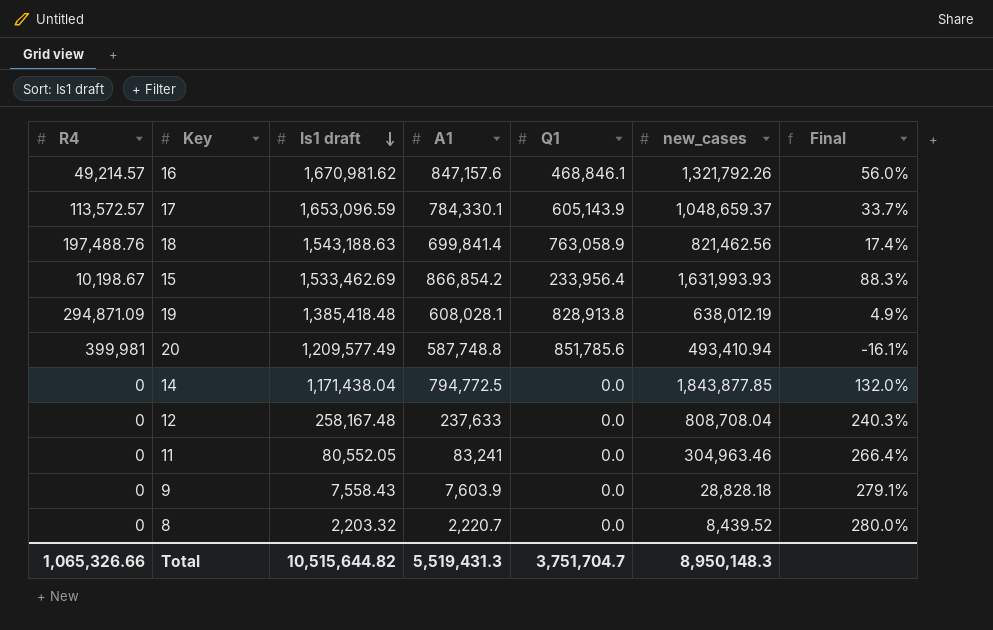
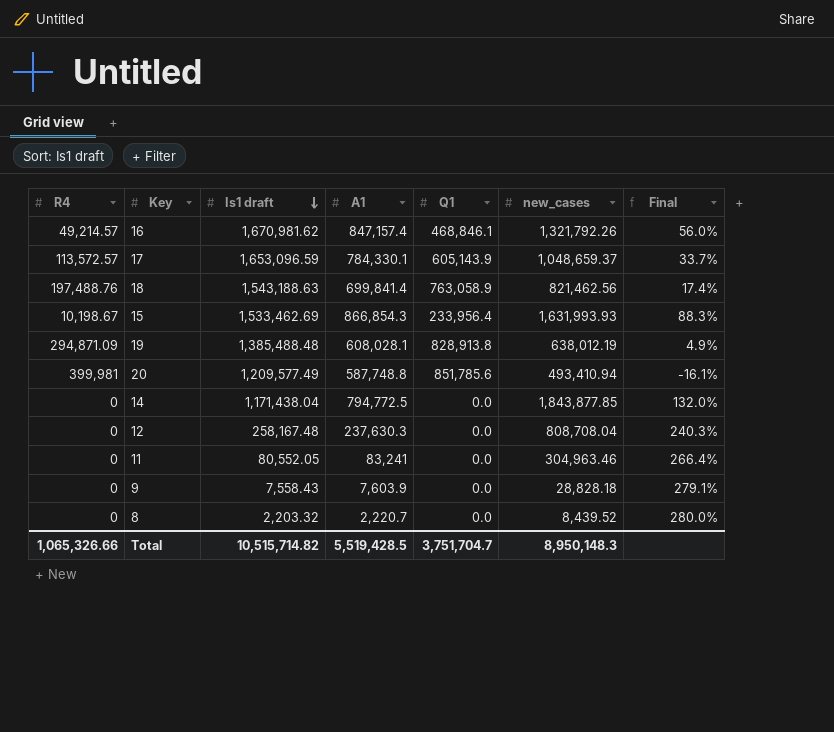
16 | A1: 847,157.6 -> 847,157.4
15 | A1: 866,854.2 -> 866,854.3
19 | Is1 draft: 1,385,418.48 -> 1,385,488.48
12 | A1: 237,633 -> 237,630.3
Total | Is1 draft: 10,515,644.82 -> 10,515,714.82
Total | A1: 5,519,431.3 -> 5,519,428.5

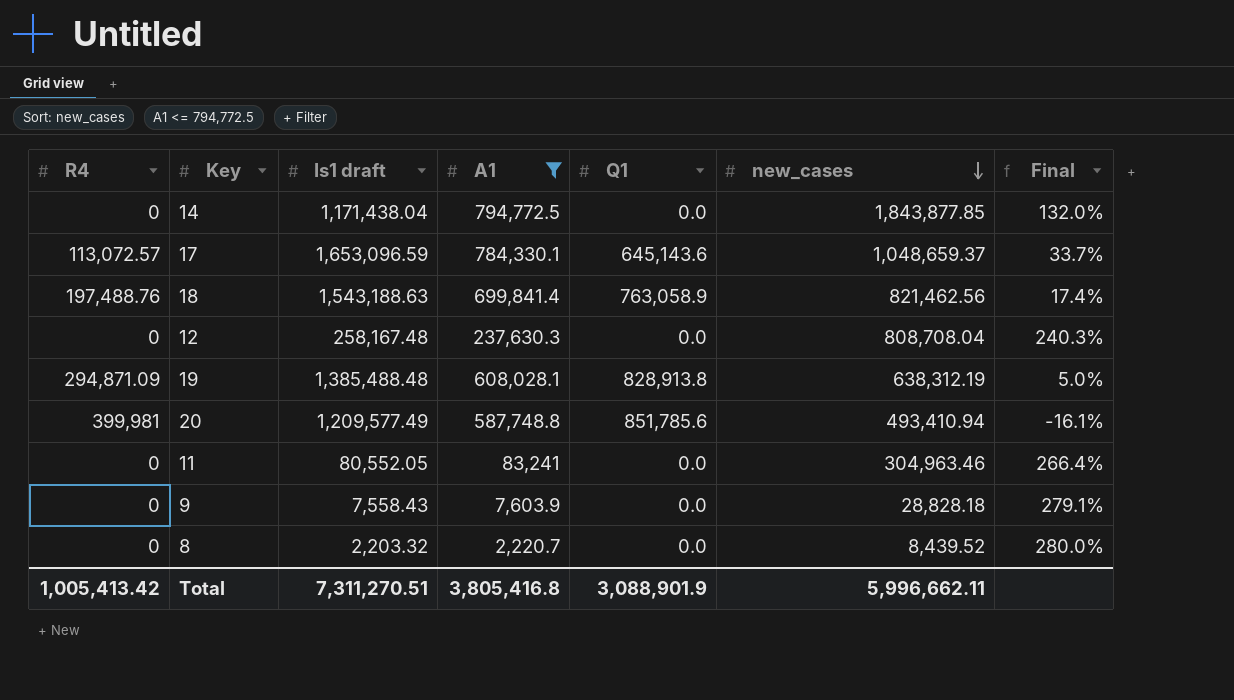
filter: none -> A1 <= 794,772.5
row order: Is1 draft descending -> new_cases descending
17 | R4: 113,572.57 -> 113,072.57
17 | Q1: 605,143.9 -> 645,143.6
19 | new_cases: 638,012.19 -> 638,312.19
19 | Final: 4.9% -> 5.0%
Total | R4: 1,065,326.66 -> 1,005,413.42
Total | Is1 draft: 10,515,714.82 -> 7,311,270.51
Total | A1: 5,519,428.5 -> 3,805,416.8
Total | Q1: 3,751,704.7 -> 3,088,901.9
Total | new_cases: 8,950,148.3 -> 5,996,662.11

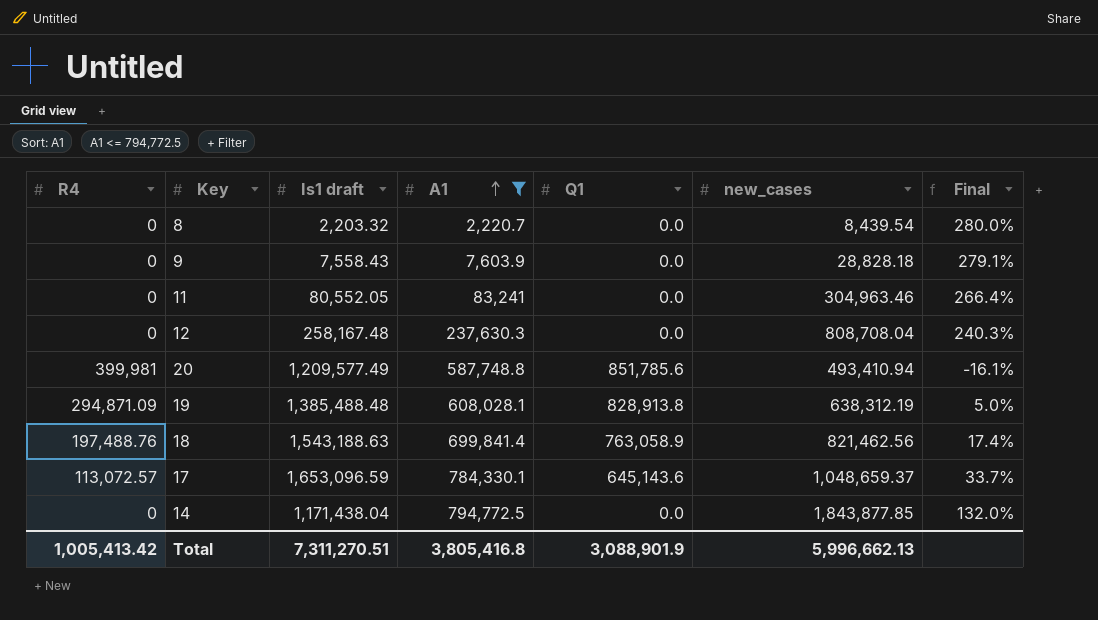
row order: new_cases descending -> A1 ascending
8 | new_cases: 8,439.52 -> 8,439.54
Total | new_cases: 5,996,662.11 -> 5,996,662.13

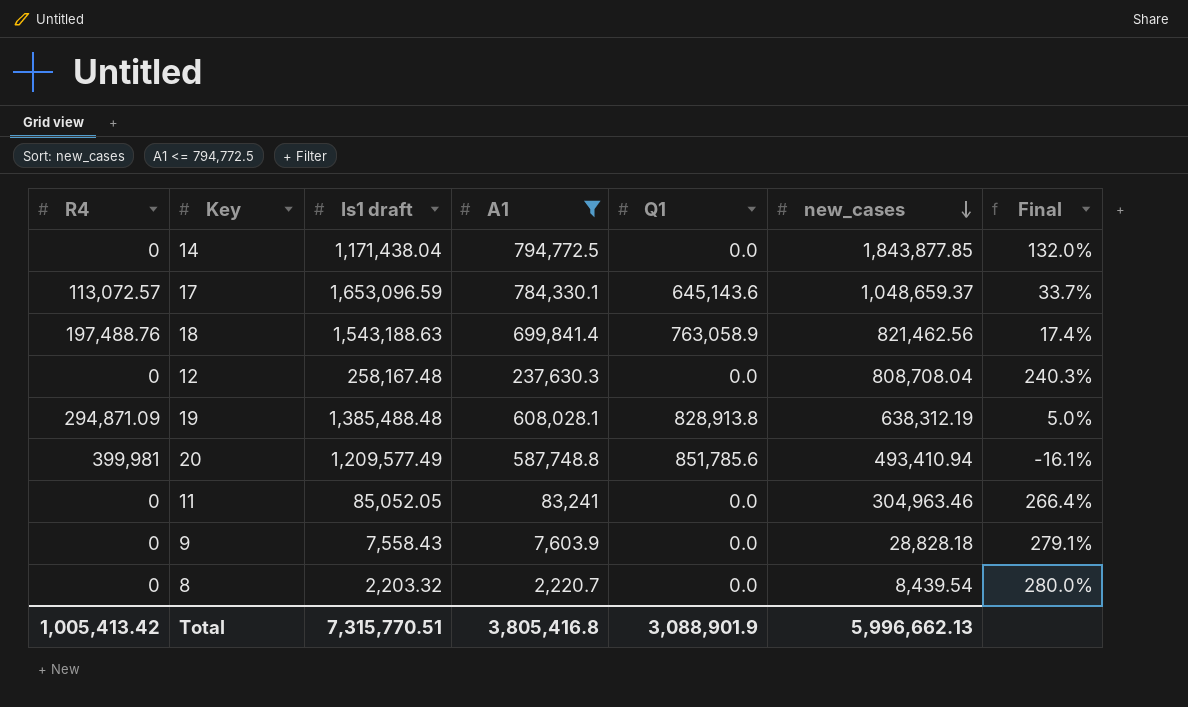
row order: A1 ascending -> new_cases descending
11 | Is1 draft: 80,552.05 -> 85,052.05
Total | Is1 draft: 7,311,270.51 -> 7,315,770.51

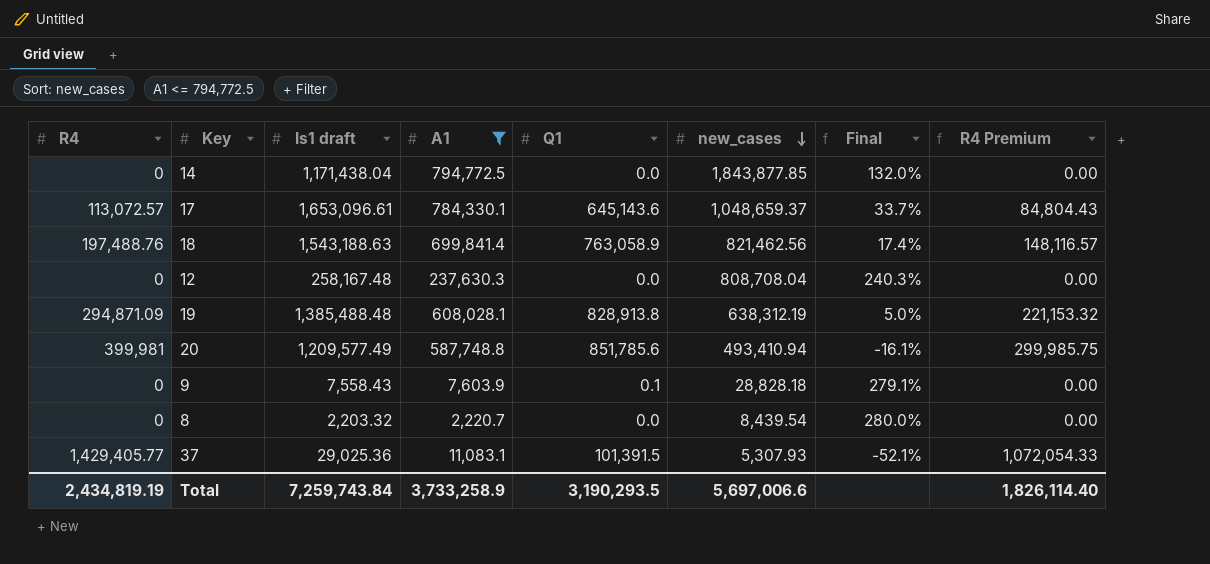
column R4 Premium | formula: none -> [R4] * 0.75
row 11: 0 | 85,052.05 | 83,241 | 0.0 | 304,963.46 | 266.4% -> none
17 | Is1 draft: 1,653,096.59 -> 1,653,096.61
9 | Q1: 0.0 -> 0.1
row 37: none -> 1,429,405.77 | 29,025.36 | 11,083.1 | 101,391.5 | 5,307.93 | -52.1% | 1,072,054.33
Total | R4: 1,005,413.42 -> 2,434,819.19
Total | Is1 draft: 7,315,770.51 -> 7,259,743.84
Total | A1: 3,805,416.8 -> 3,733,258.9
Total | Q1: 3,088,901.9 -> 3,190,293.5
Total | new_cases: 5,996,662.13 -> 5,697,006.6

